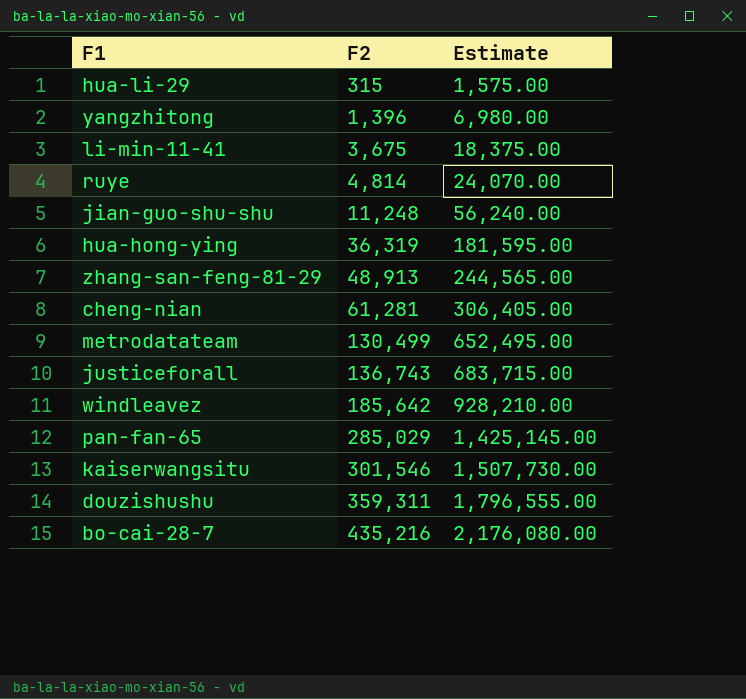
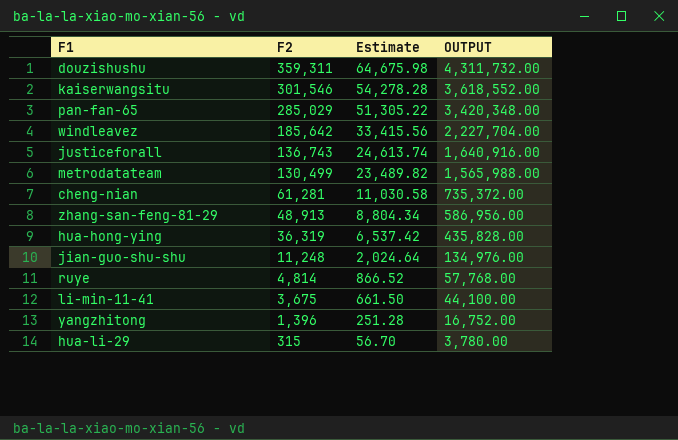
row order: F2 ascending -> F2 descending
column Estimate | formula: [F2] * 5 -> [F2] * 0.18
column OUTPUT | formula: none -> [F2] * 12
row bo-cai-28-7: 435,216 | 2,176,080.00 -> none

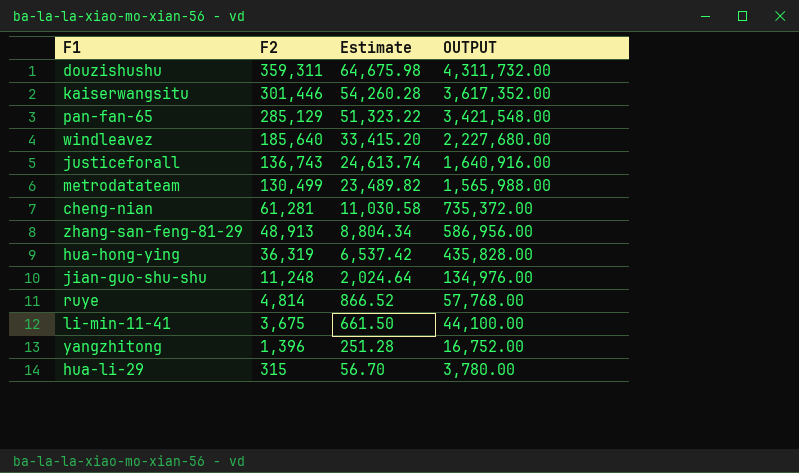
kaiserwangsitu | F2: 301,546 -> 301,446
kaiserwangsitu | Estimate: 54,278.28 -> 54,260.28
kaiserwangsitu | OUTPUT: 3,618,552.00 -> 3,617,352.00
pan-fan-65 | F2: 285,029 -> 285,129
pan-fan-65 | Estimate: 51,305.22 -> 51,323.22
pan-fan-65 | OUTPUT: 3,420,348.00 -> 3,421,548.00
windleavez | F2: 185,642 -> 185,640
windleavez | Estimate: 33,415.56 -> 33,415.20
windleavez | OUTPUT: 2,227,704.00 -> 2,227,680.00

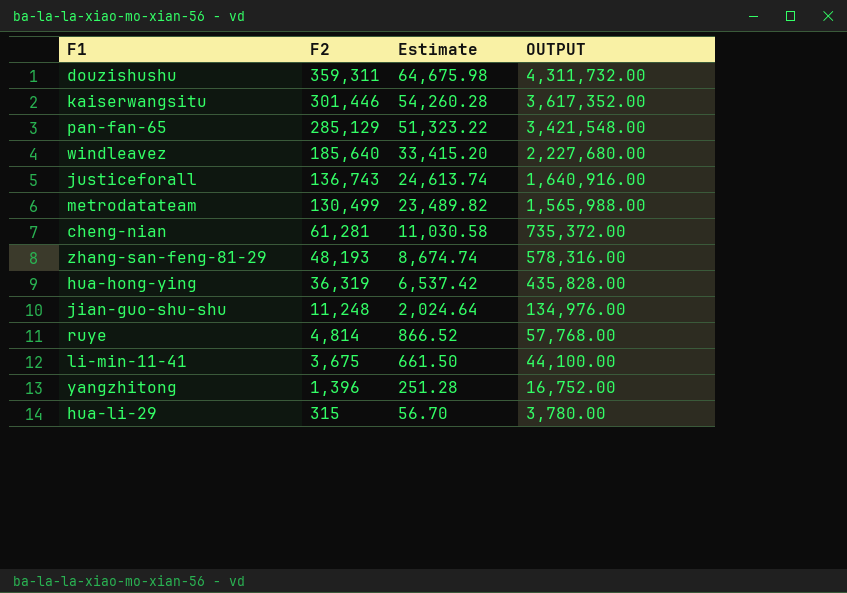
zhang-san-feng-81-29 | F2: 48,913 -> 48,193
zhang-san-feng-81-29 | Estimate: 8,804.34 -> 8,674.74
zhang-san-feng-81-29 | OUTPUT: 586,956.00 -> 578,316.00

